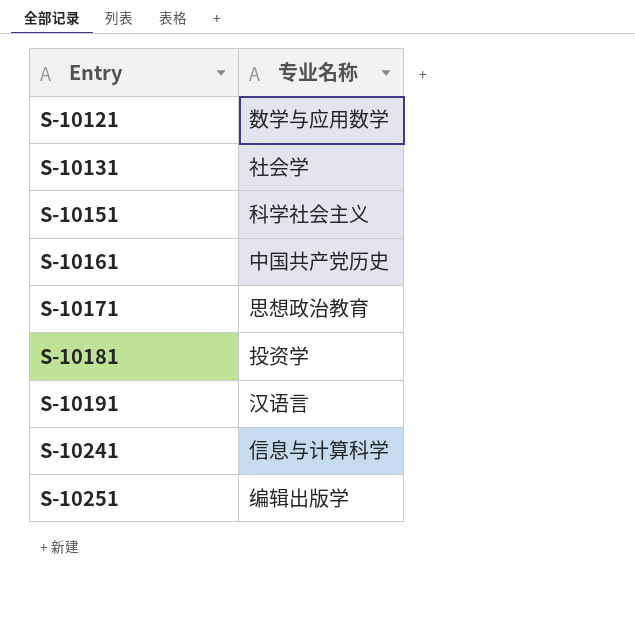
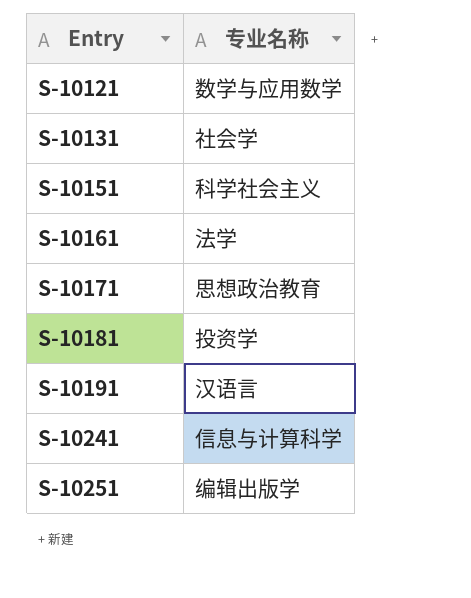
S-10161 | 专业名称: 中国共产党历史 -> 法学

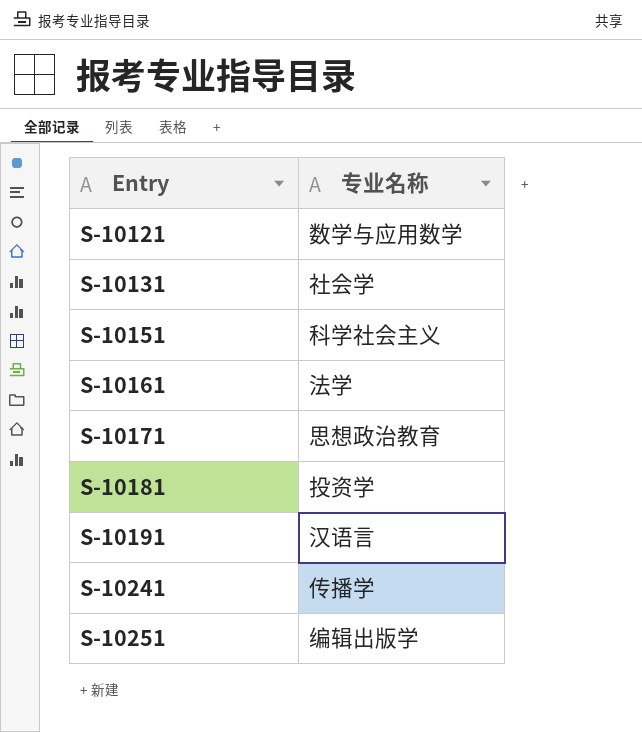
S-10241 | 专业名称: 信息与计算科学 -> 传播学

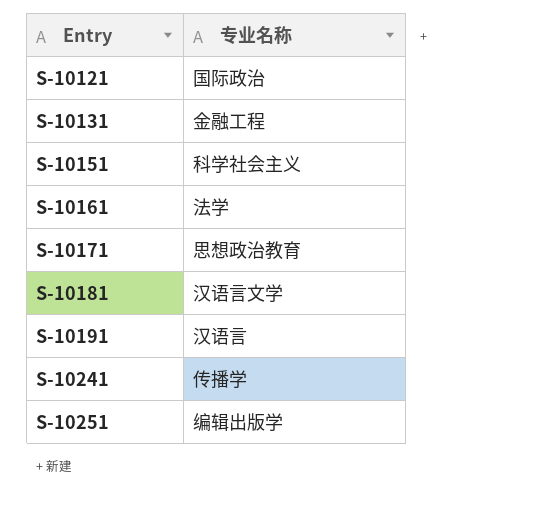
S-10121 | 专业名称: 数学与应用数学 -> 国际政治
S-10131 | 专业名称: 社会学 -> 金融工程
S-10181 | 专业名称: 投资学 -> 汉语言文学

